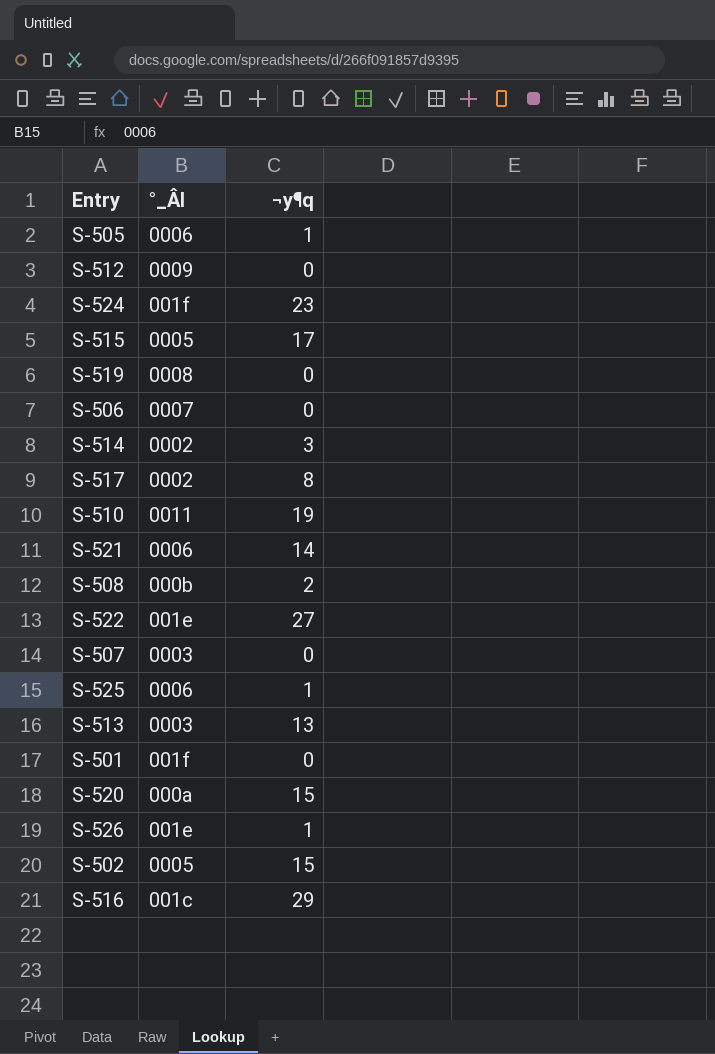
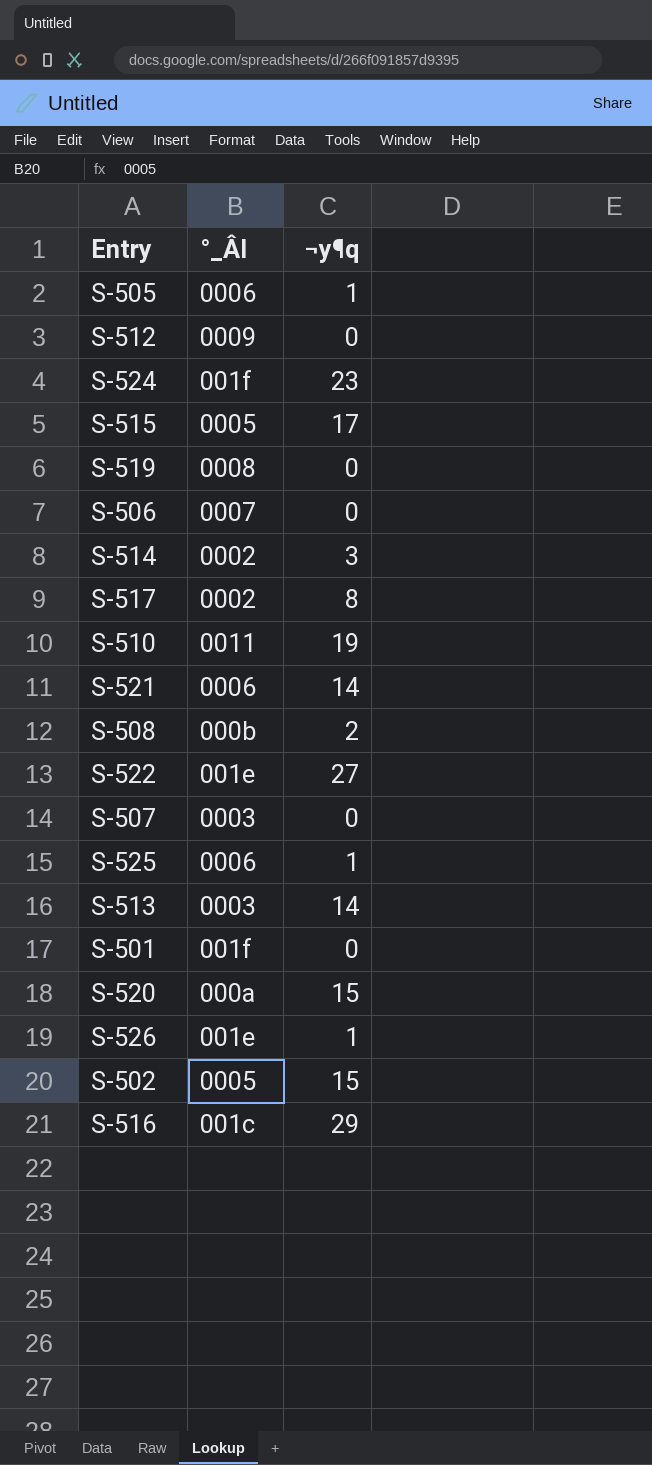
S-513 | ¬y¶q: 13 -> 14

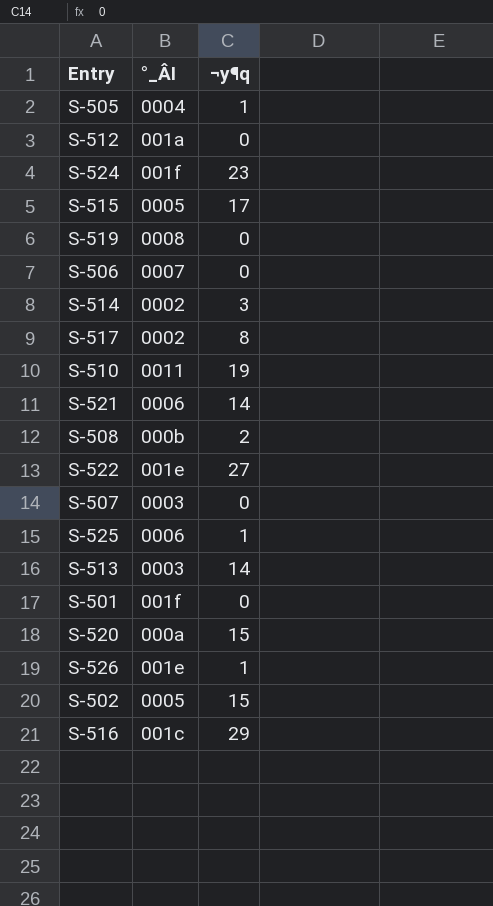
S-505 | °_ÂI: 0006 -> 0004
S-512 | °_ÂI: 0009 -> 001a

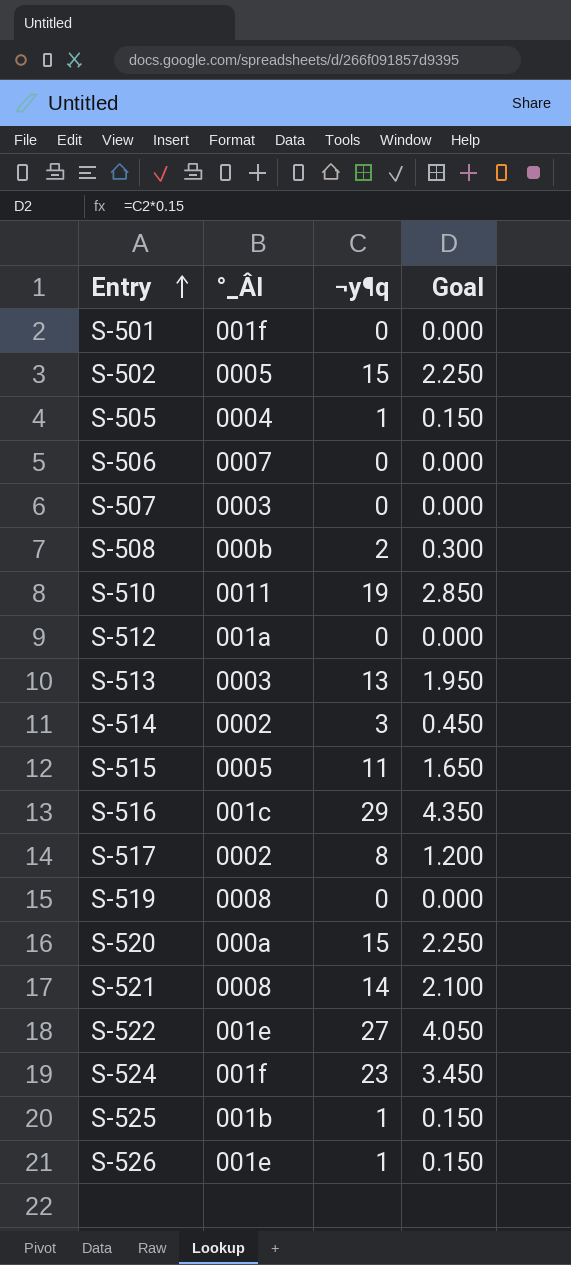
row order: none -> Entry ascending
column Goal | formula: none -> [¬y¶q] * 0.15
S-513 | ¬y¶q: 14 -> 13
S-515 | ¬y¶q: 17 -> 11
S-521 | °_ÂI: 0006 -> 0008
S-525 | °_ÂI: 0006 -> 001b

